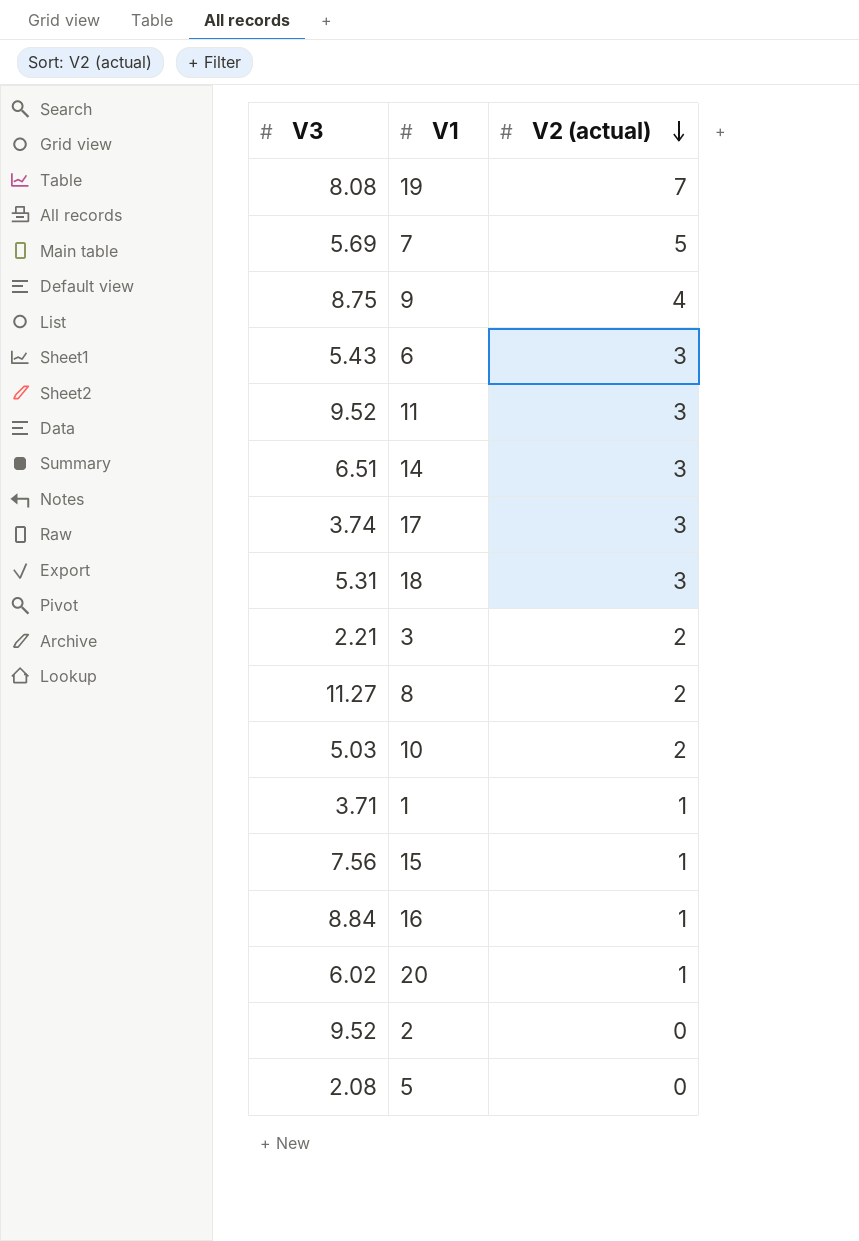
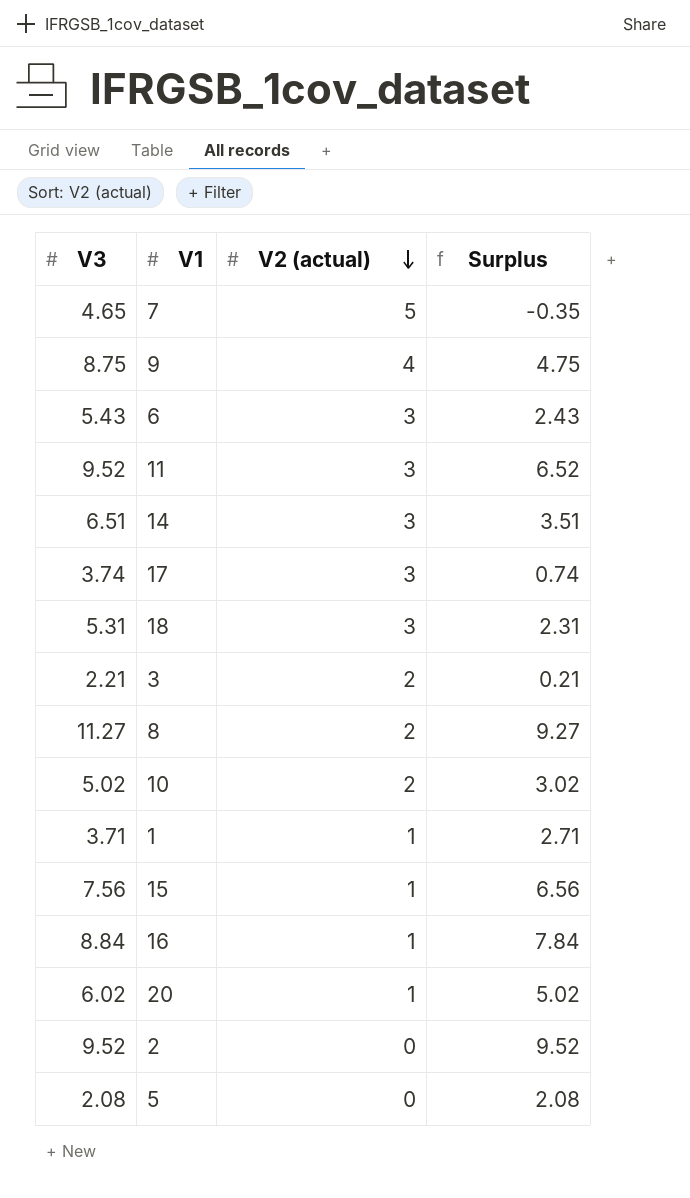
column Surplus | formula: none -> [V3] - [V2 (actual)]
row 19: 8.08 | 7 -> none
7 | V3: 5.69 -> 4.65
10 | V3: 5.03 -> 5.02

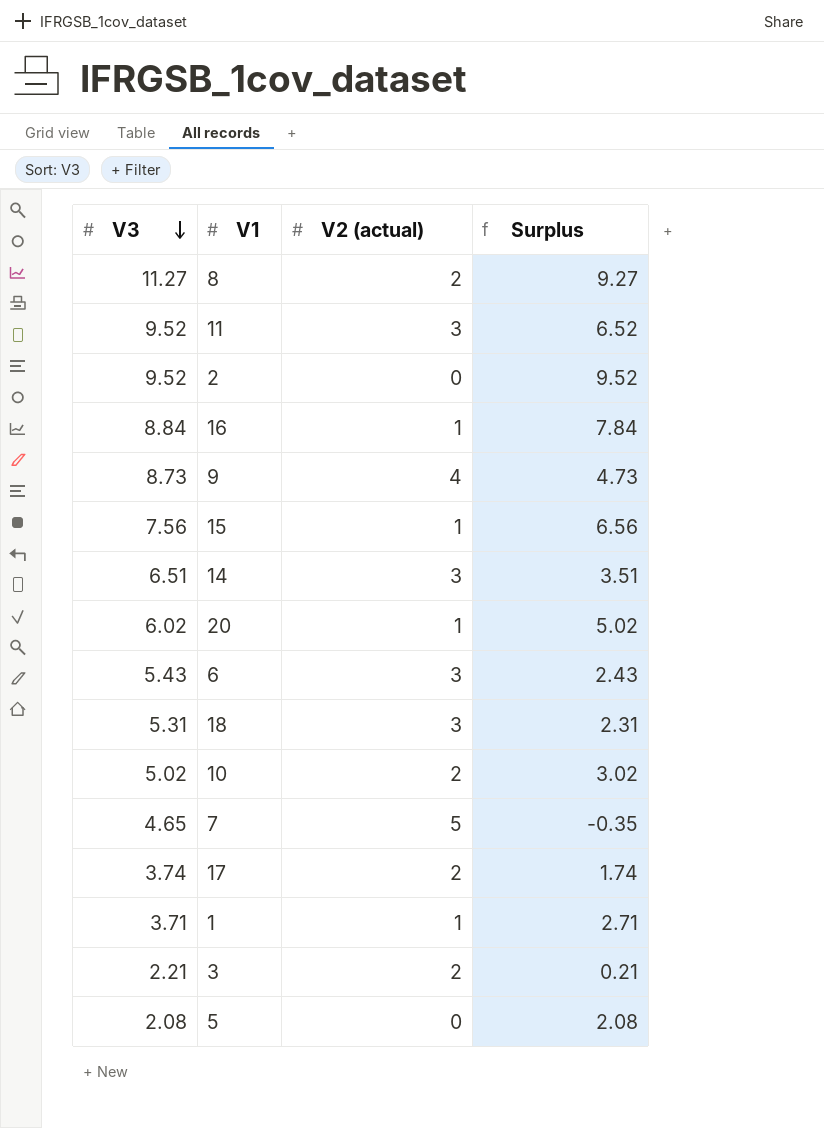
row order: V2 (actual) descending -> V3 descending
9 | V3: 8.75 -> 8.73
9 | Surplus: 4.75 -> 4.73
17 | V2 (actual): 3 -> 2
17 | Surplus: 0.74 -> 1.74

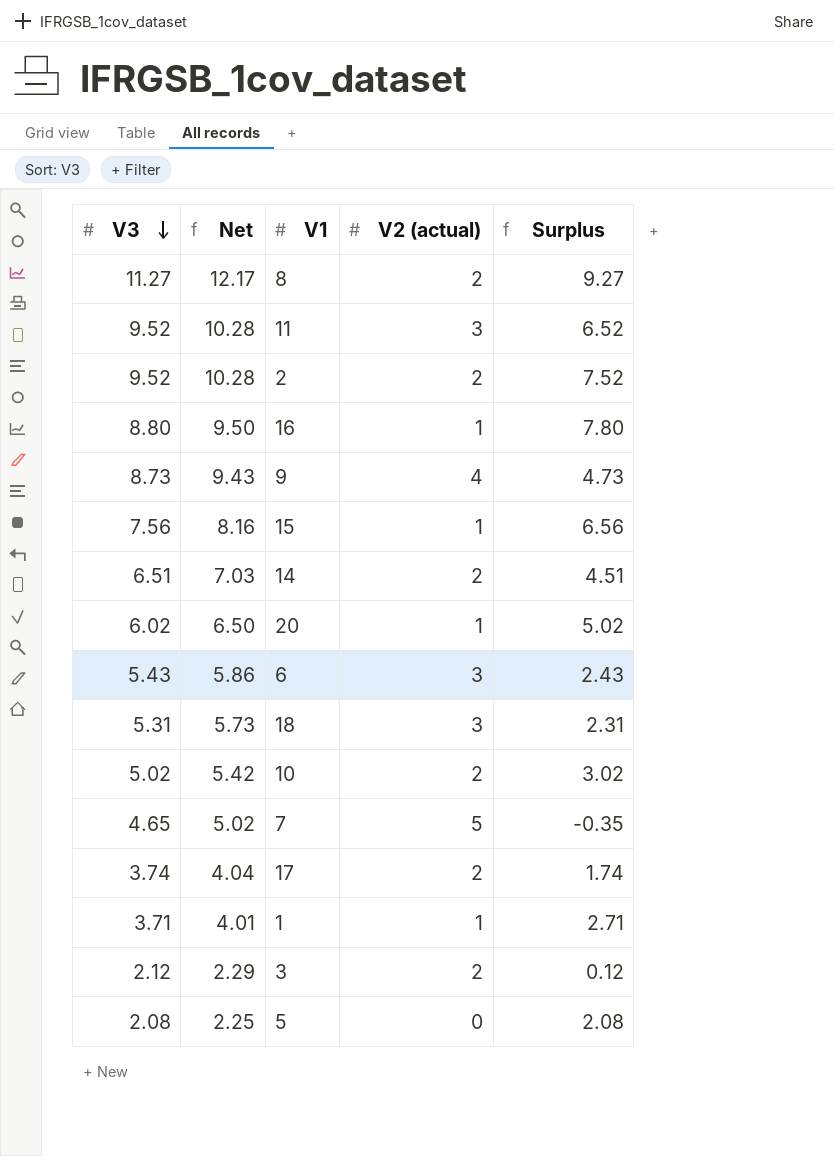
column Net | formula: none -> [V3] * 1.08
2 | V2 (actual): 0 -> 2
2 | Surplus: 9.52 -> 7.52
16 | V3: 8.84 -> 8.80
16 | Surplus: 7.84 -> 7.80
14 | V2 (actual): 3 -> 2
14 | Surplus: 3.51 -> 4.51
3 | V3: 2.21 -> 2.12
3 | Surplus: 0.21 -> 0.12

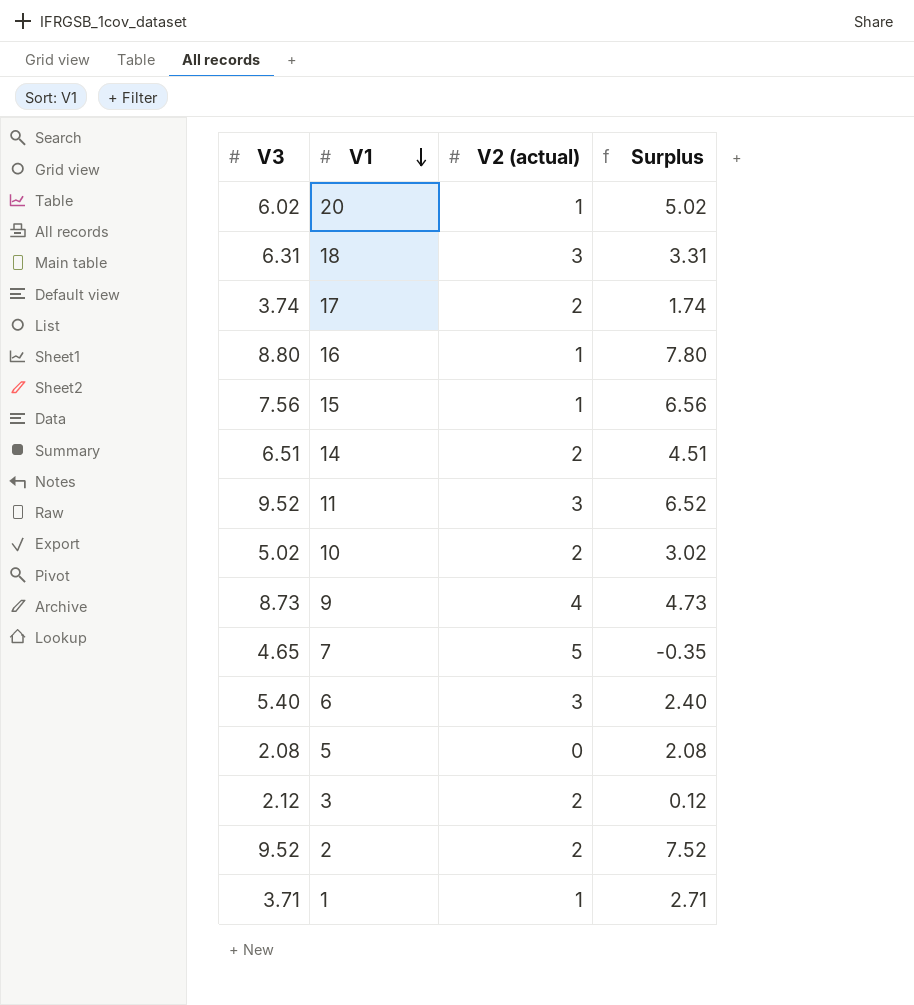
row order: V3 descending -> V1 descending
column Net | formula: [V3] * 1.08 -> none
row 8: 11.27 | 12.17 | 2 | 9.27 -> none
18 | V3: 5.31 -> 6.31
18 | Surplus: 2.31 -> 3.31
6 | V3: 5.43 -> 5.40
6 | Surplus: 2.43 -> 2.40

